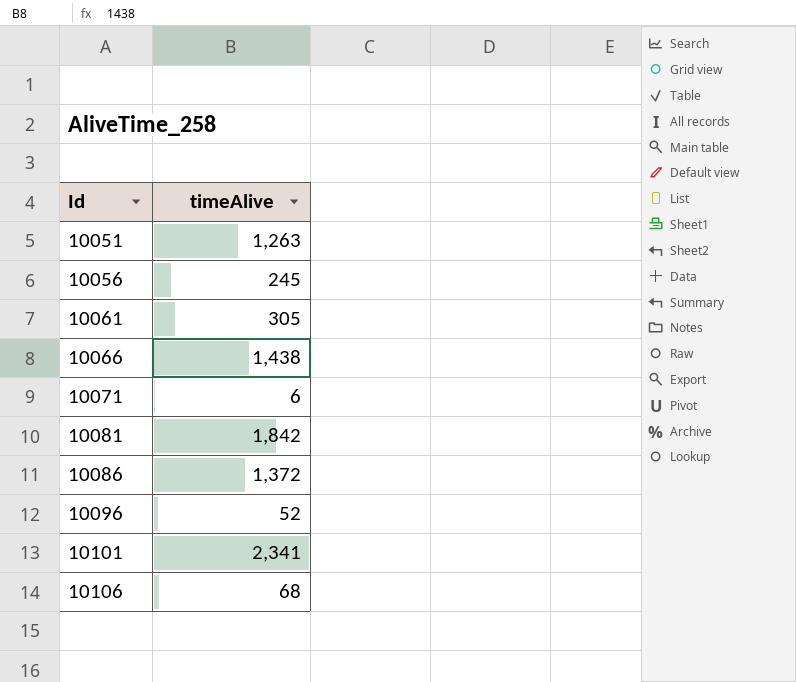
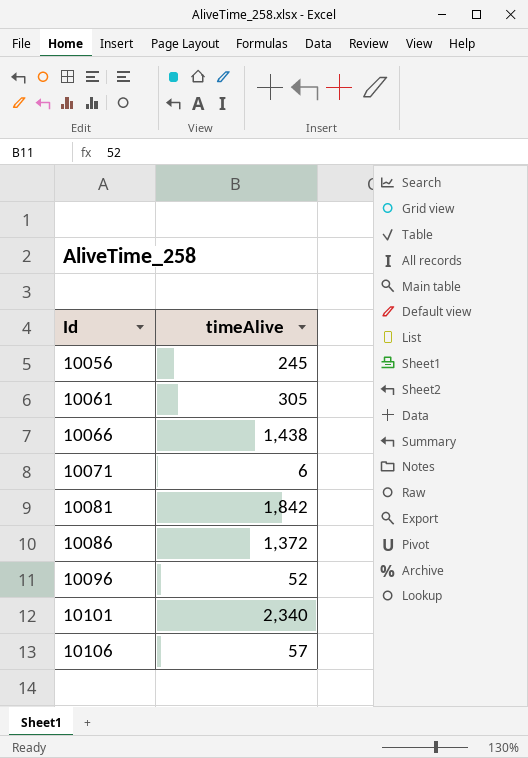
row 10051: 1,263 -> none
10101 | timeAlive: 2,341 -> 2,340
10106 | timeAlive: 68 -> 57

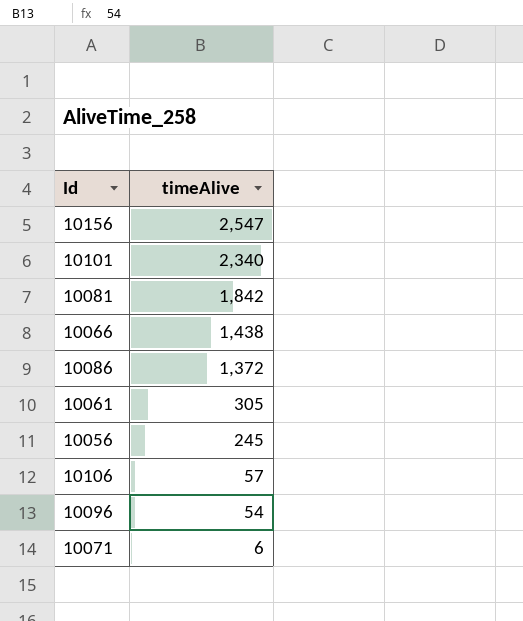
row order: Id ascending -> timeAlive descending
row 10156: none -> 2,547
10096 | timeAlive: 52 -> 54

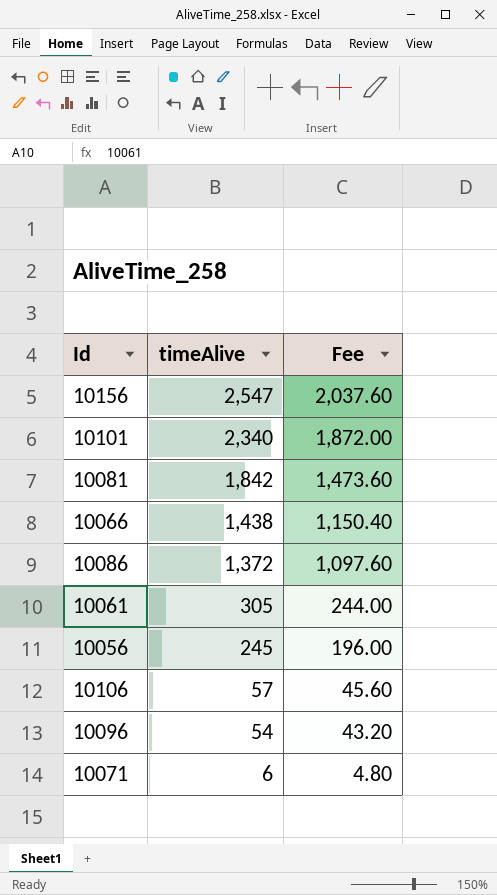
column Fee | formula: none -> [timeAlive] * 0.8

